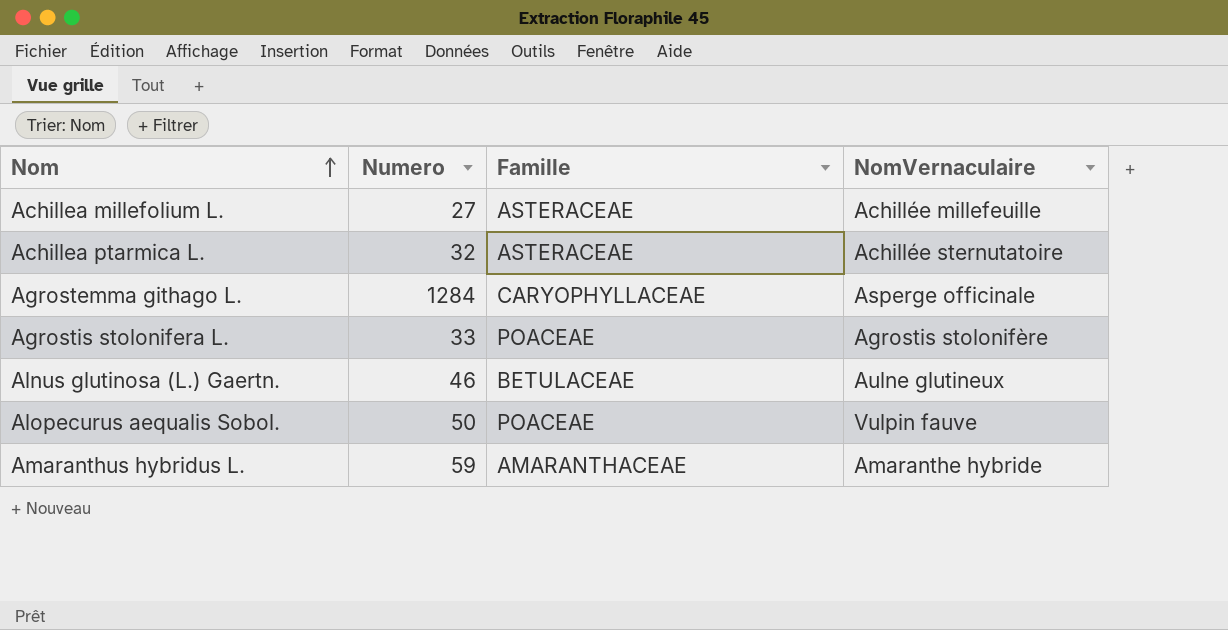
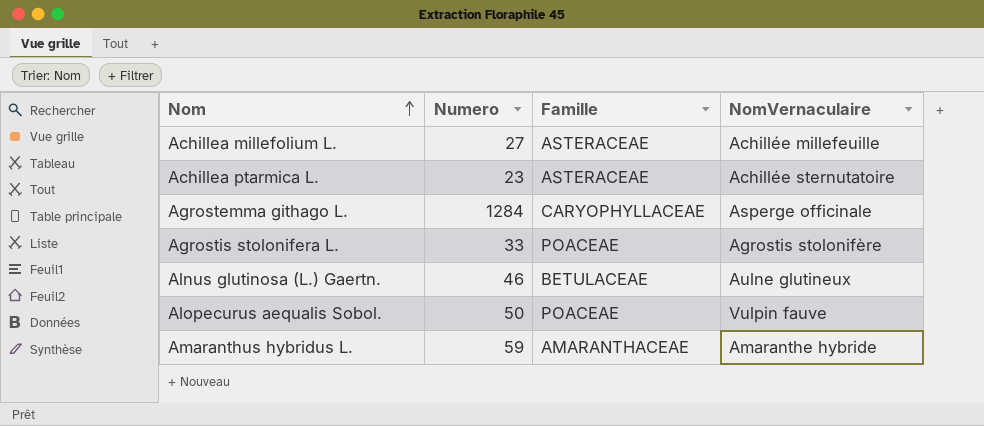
Achillea ptarmica L. | Numero: 32 -> 23

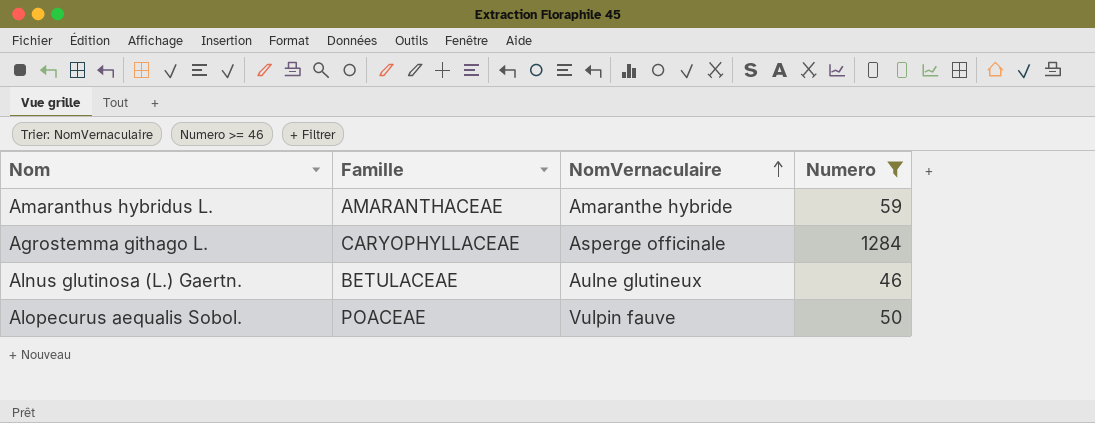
filter: none -> Numero >= 46
row order: Nom ascending -> NomVernaculaire ascending
column Numero | position: 2 -> 4

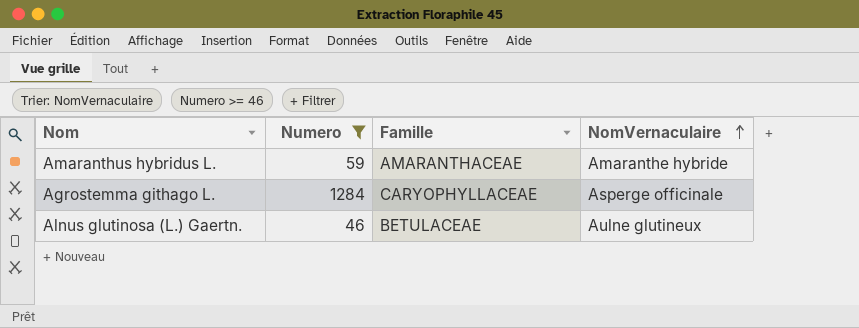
column Numero | position: 4 -> 2
row Alopecurus aequalis Sobol.: POACEAE | Vulpin fauve | 50 -> none

